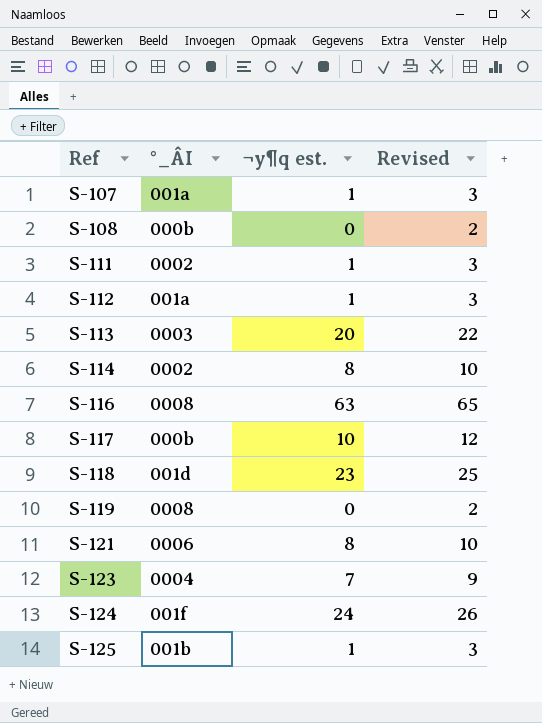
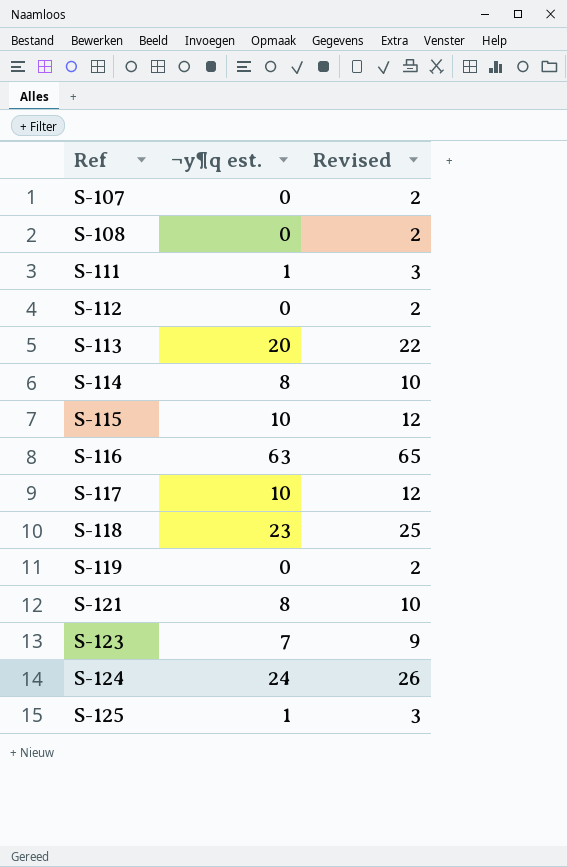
column °_ÂI | position: 2 -> none
S-107 | ¬y¶q est.: 1 -> 0
S-107 | Revised: 3 -> 2
S-112 | ¬y¶q est.: 1 -> 0
S-112 | Revised: 3 -> 2
row S-115: none -> 10 | 12

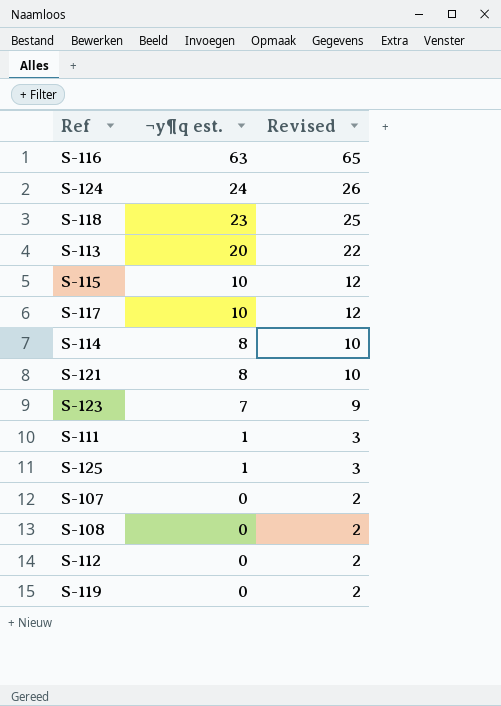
row order: Ref ascending -> ¬y¶q est. descending

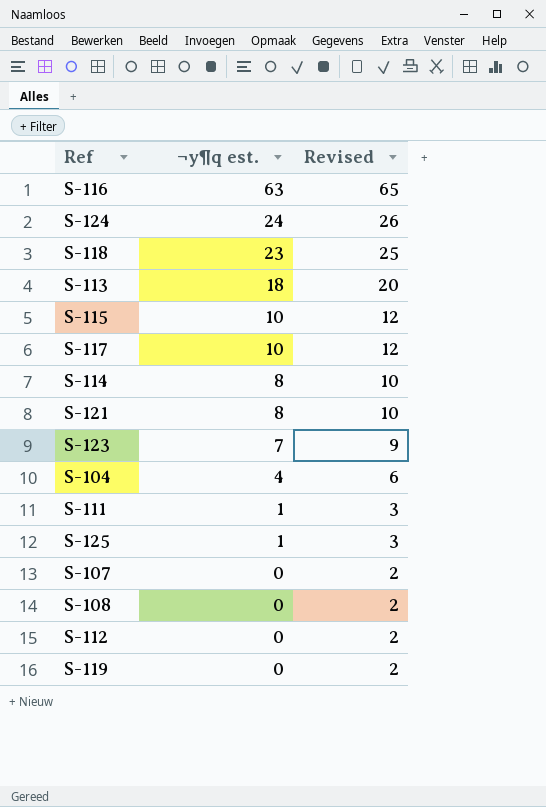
S-113 | ¬y¶q est.: 20 -> 18
S-113 | Revised: 22 -> 20
row S-104: none -> 4 | 6

